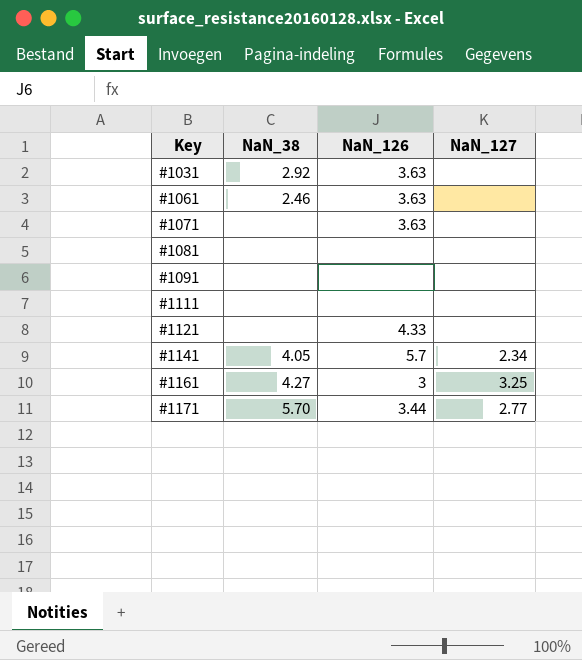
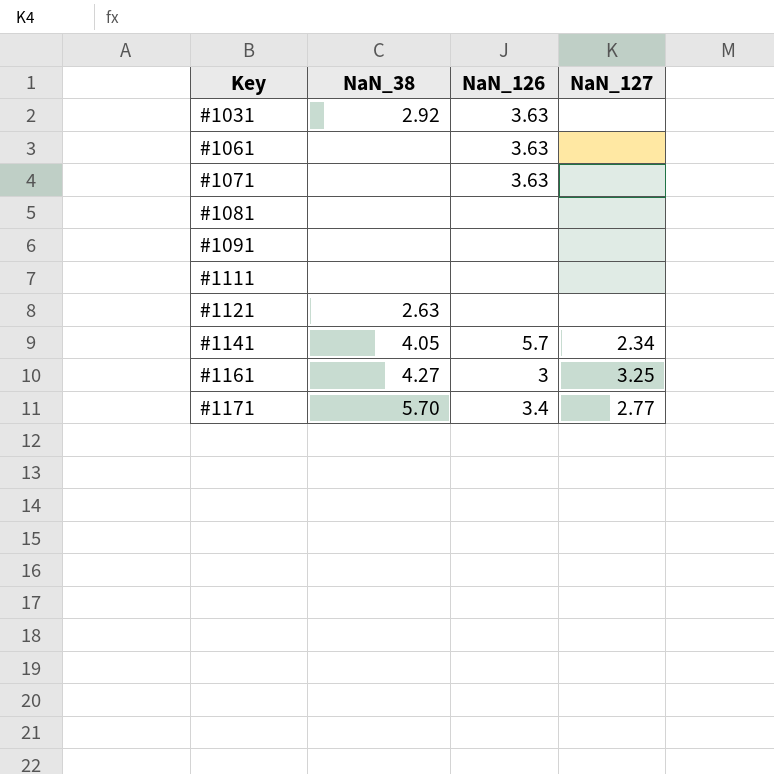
#1061 | NaN_38: 2.46 -> none
#1121 | NaN_38: none -> 2.63
#1121 | NaN_126: 4.33 -> none
#1171 | NaN_126: 3.44 -> 3.4

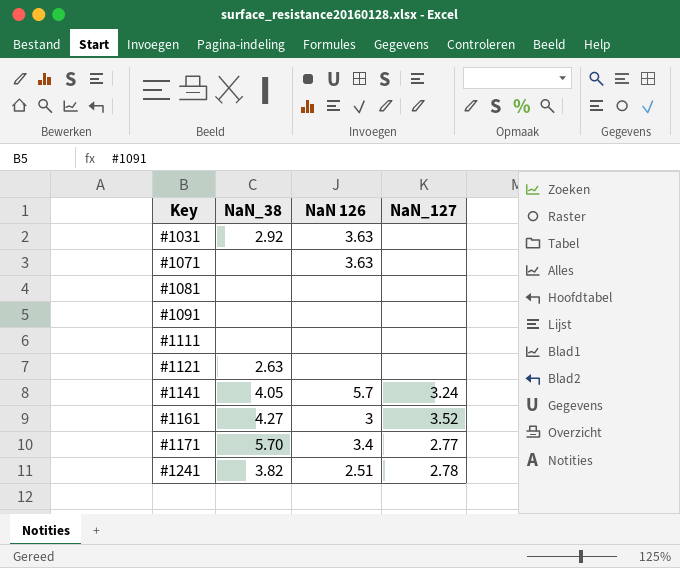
column name: NaN_126 -> NaN 126
row #1061: none | 3.63 | none -> none
#1141 | NaN_127: 2.34 -> 3.24
#1161 | NaN_127: 3.25 -> 3.52
row #1241: none -> 3.82 | 2.51 | 2.78

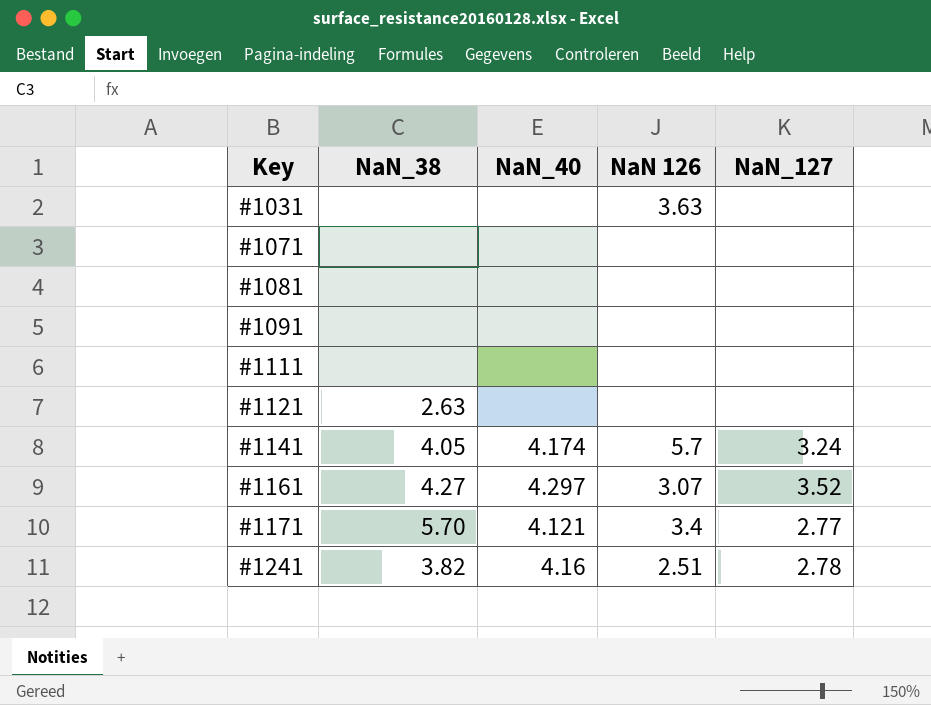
column NaN_40 | position: none -> 3
#1031 | NaN_38: 2.92 -> none
#1071 | NaN 126: 3.63 -> none
#1161 | NaN 126: 3 -> 3.07

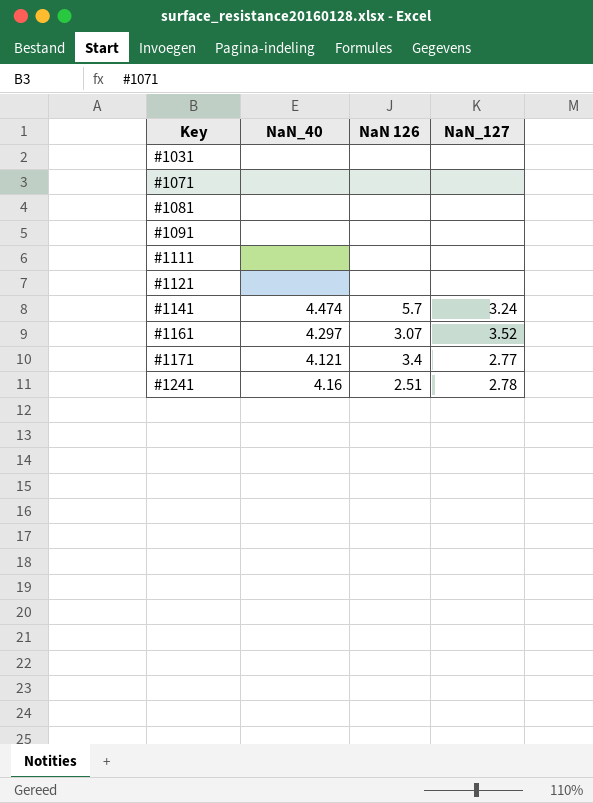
column NaN_38 | position: 2 -> none
#1031 | NaN 126: 3.63 -> none
#1141 | NaN_40: 4.174 -> 4.474

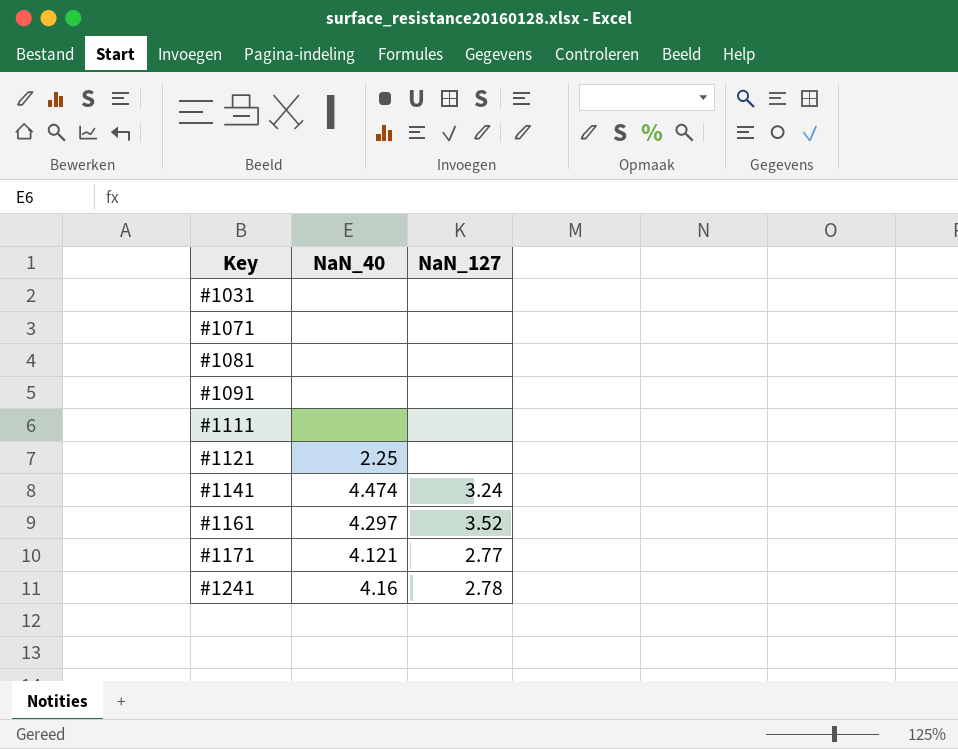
column NaN 126 | position: 3 -> none
#1121 | NaN_40: none -> 2.25

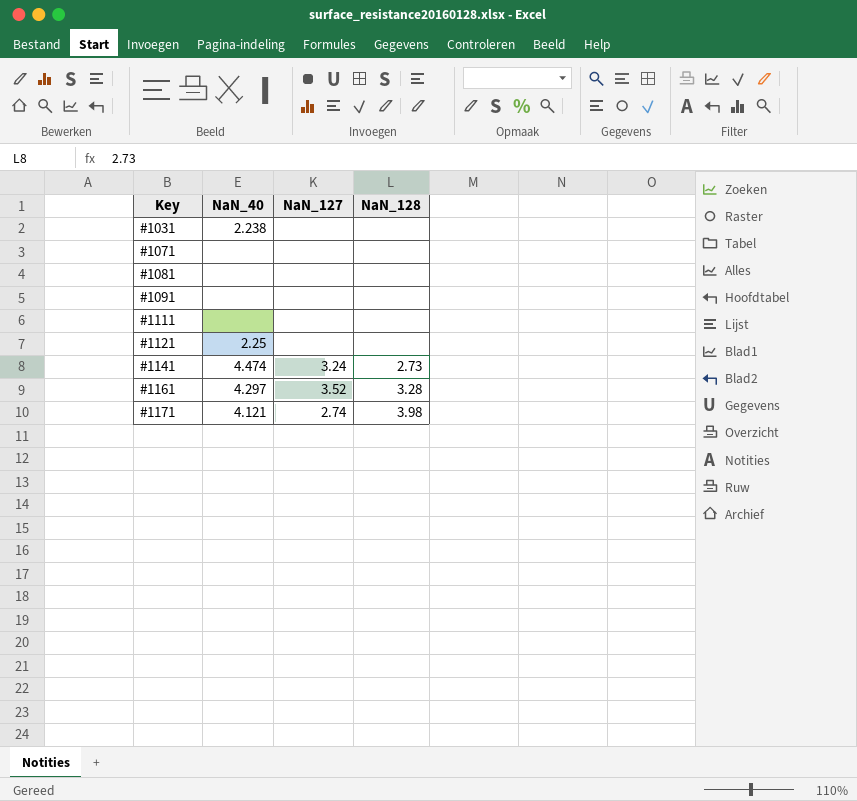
column NaN_128 | position: none -> 4
row #1241: 4.16 | 2.78 -> none
#1031 | NaN_40: none -> 2.238
#1171 | NaN_127: 2.77 -> 2.74

